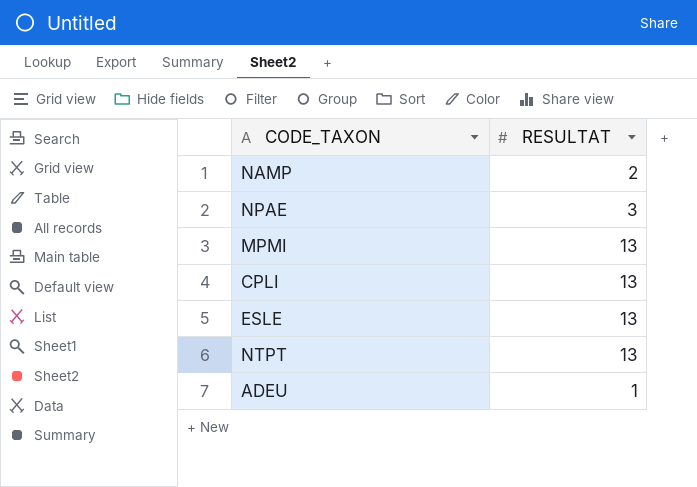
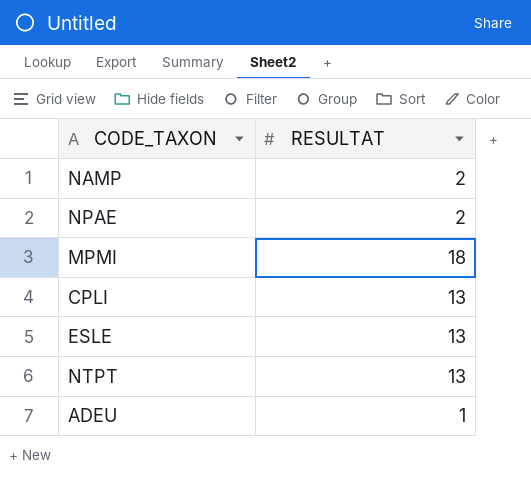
NPAE | RESULTAT: 3 -> 2
MPMI | RESULTAT: 13 -> 18

